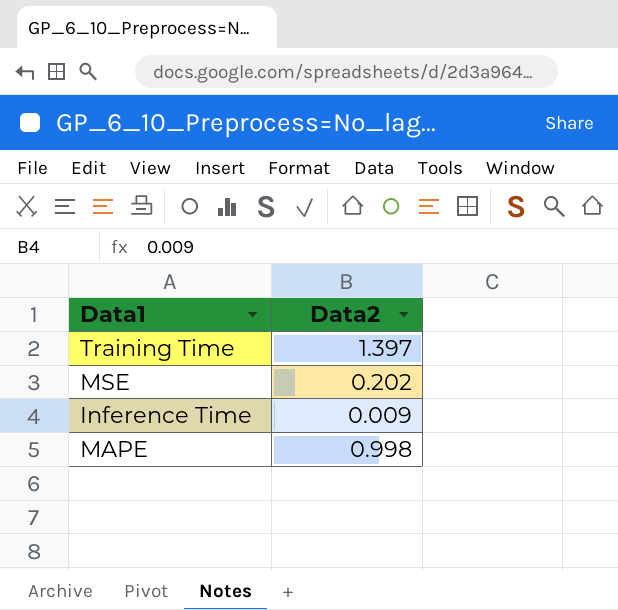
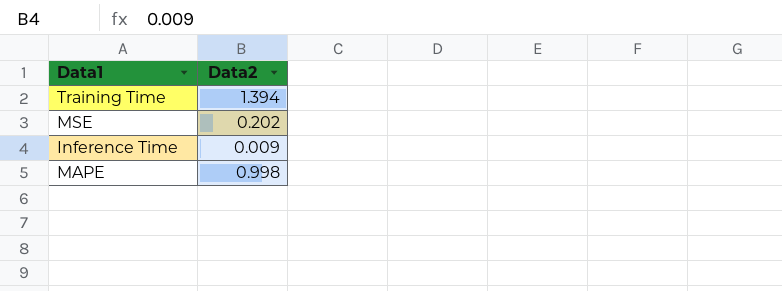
Training Time | Data2: 1.397 -> 1.394

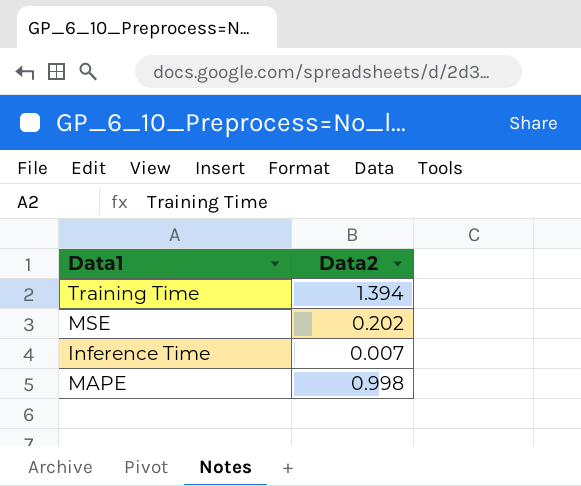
Inference Time | Data2: 0.009 -> 0.007

